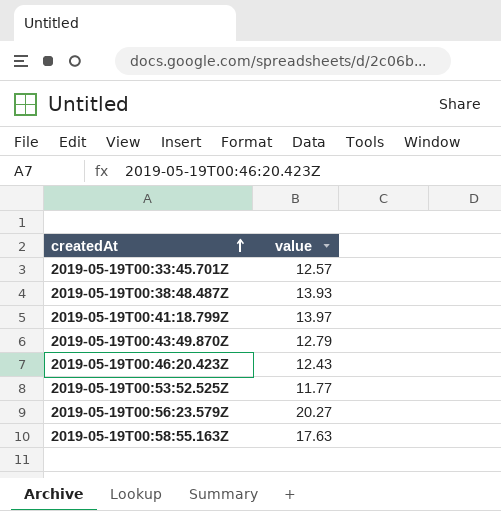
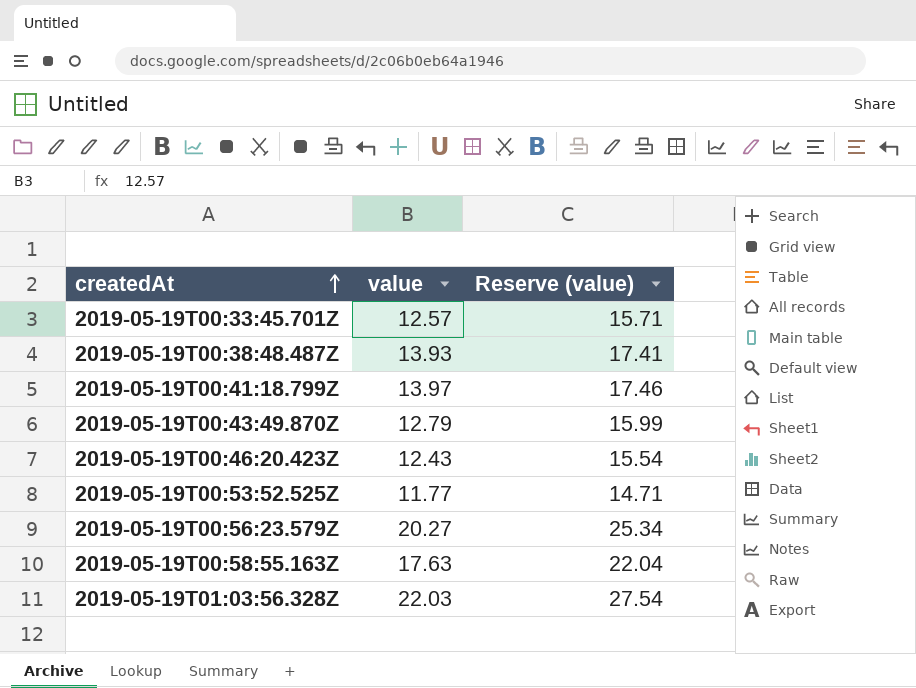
column Reserve (value) | formula: none -> [value] * 1.25
row 2019-05-19T01:03:56.328Z: none -> 22.03 | 27.54

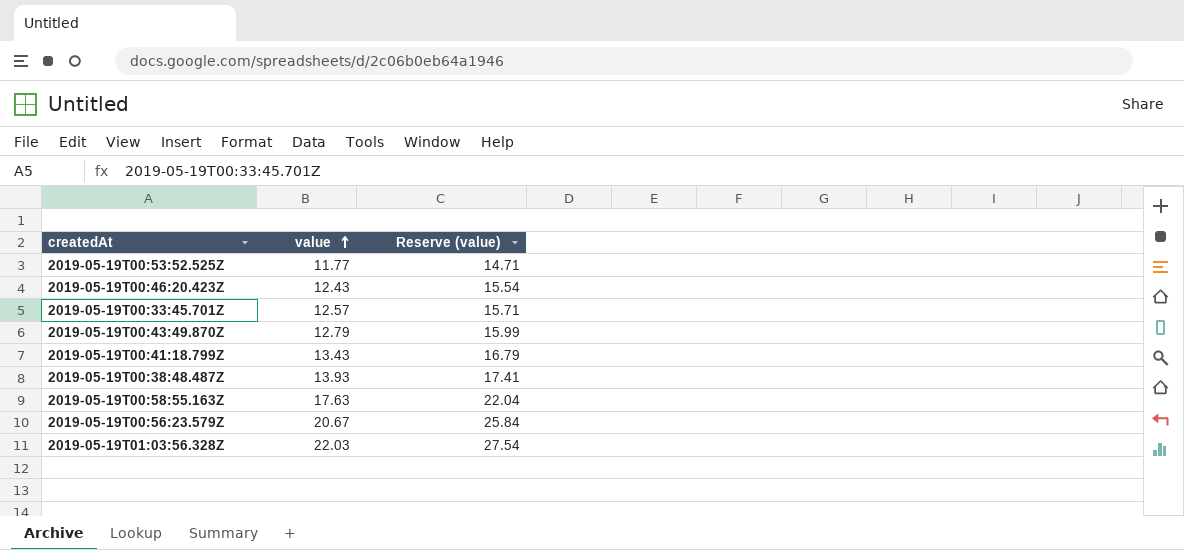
row order: createdAt ascending -> value ascending
2019-05-19T00:41:18.799Z | value: 13.97 -> 13.43
2019-05-19T00:41:18.799Z | Reserve (value): 17.46 -> 16.79
2019-05-19T00:56:23.579Z | value: 20.27 -> 20.67
2019-05-19T00:56:23.579Z | Reserve (value): 25.34 -> 25.84

